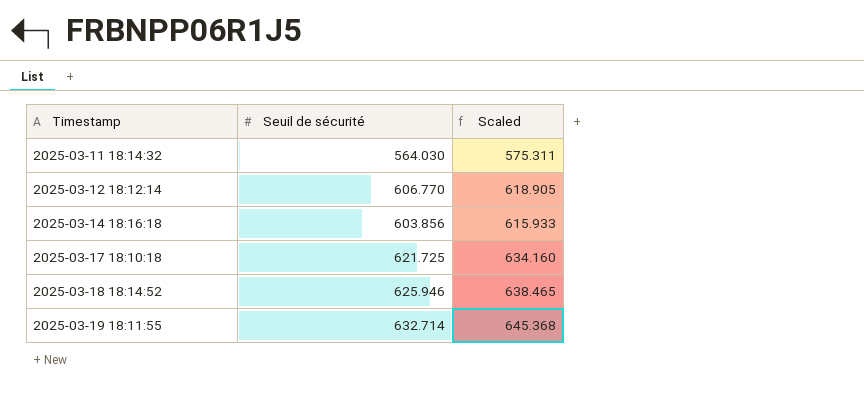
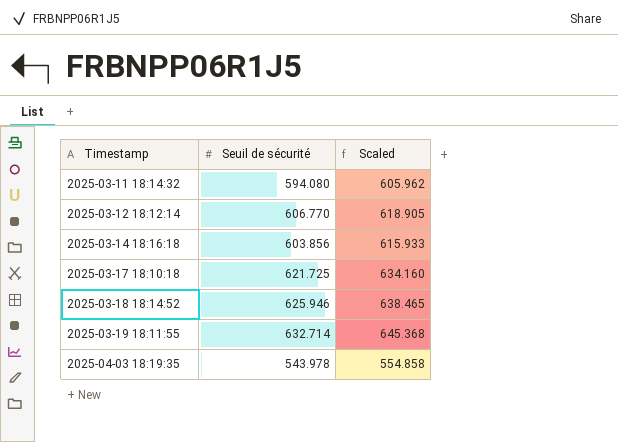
2025-03-11 18:14:32 | Seuil de sécurité: 564.030 -> 594.080
2025-03-11 18:14:32 | Scaled: 575.311 -> 605.962
row 2025-04-03 18:19:35: none -> 543.978 | 554.858

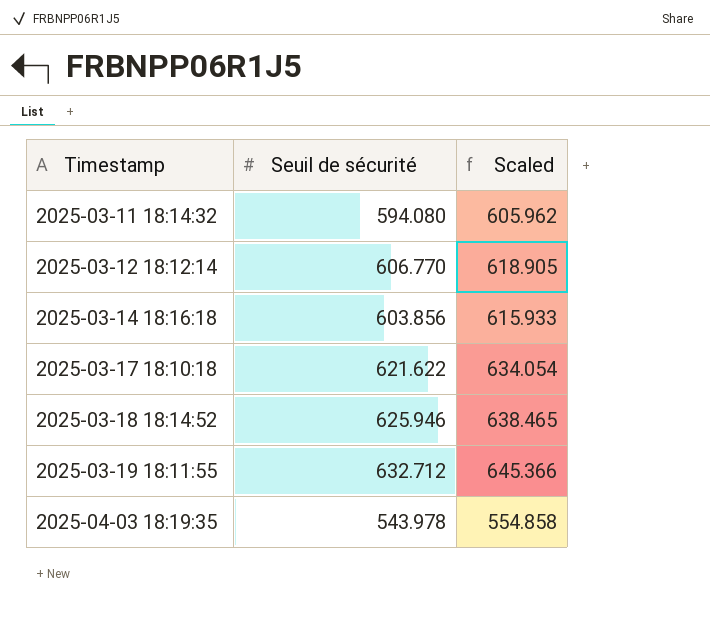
2025-03-17 18:10:18 | Seuil de sécurité: 621.725 -> 621.622
2025-03-17 18:10:18 | Scaled: 634.160 -> 634.054
2025-03-19 18:11:55 | Seuil de sécurité: 632.714 -> 632.712
2025-03-19 18:11:55 | Scaled: 645.368 -> 645.366

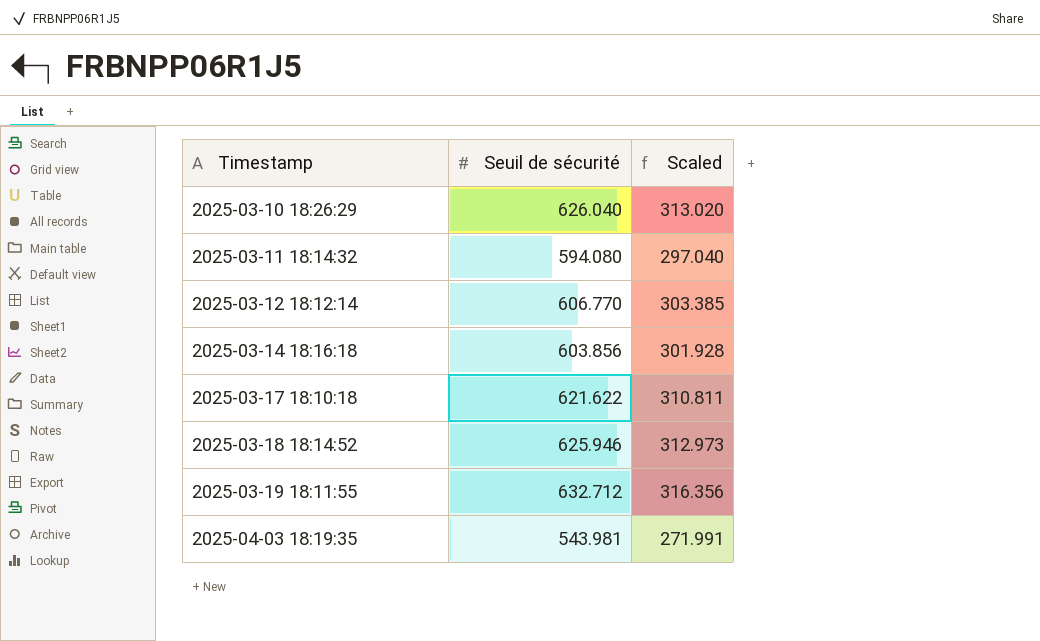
column Scaled | formula: [Seuil de sécurité] * 1.02 -> [Seuil de sécurité] * 0.5
row 2025-03-10 18:26:29: none -> 626.040 | 313.020
2025-04-03 18:19:35 | Seuil de sécurité: 543.978 -> 543.981

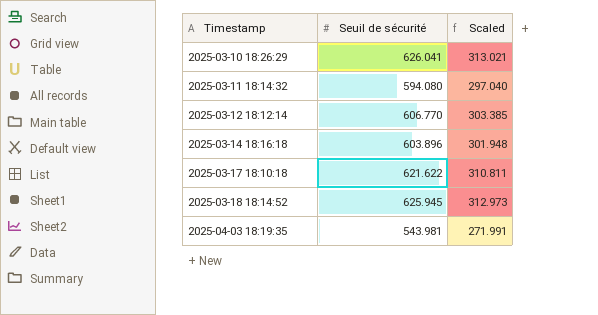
row 2025-03-19 18:11:55: 632.712 | 316.356 -> none
2025-03-10 18:26:29 | Seuil de sécurité: 626.040 -> 626.041
2025-03-10 18:26:29 | Scaled: 313.020 -> 313.021
2025-03-14 18:16:18 | Seuil de sécurité: 603.856 -> 603.896
2025-03-14 18:16:18 | Scaled: 301.928 -> 301.948
2025-03-18 18:14:52 | Seuil de sécurité: 625.946 -> 625.945

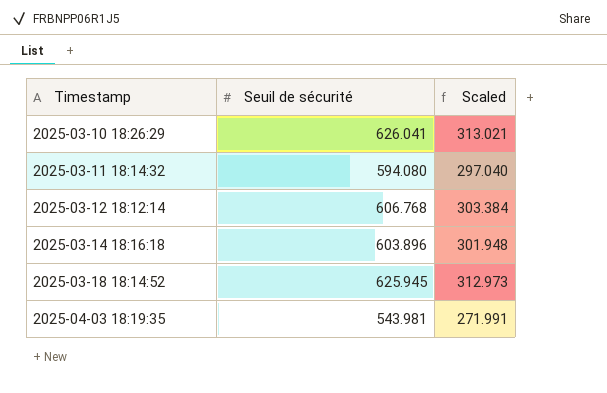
row 2025-03-17 18:10:18: 621.622 | 310.811 -> none
2025-03-12 18:12:14 | Seuil de sécurité: 606.770 -> 606.768
2025-03-12 18:12:14 | Scaled: 303.385 -> 303.384

